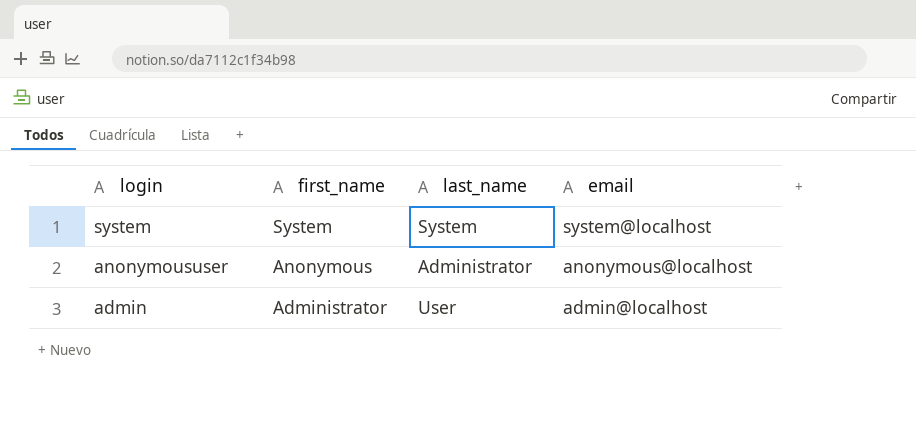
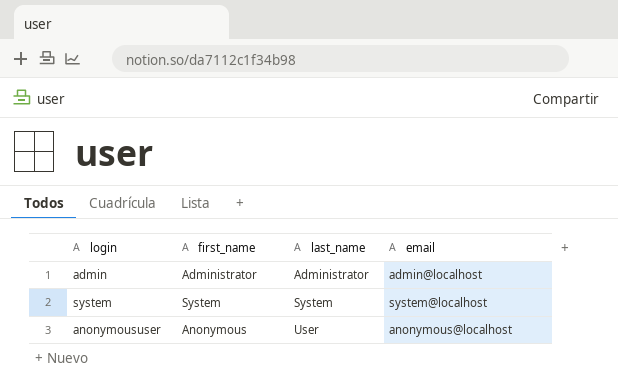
row order: login descending -> last_name ascending
admin | last_name: User -> Administrator
anonymoususer | last_name: Administrator -> User

